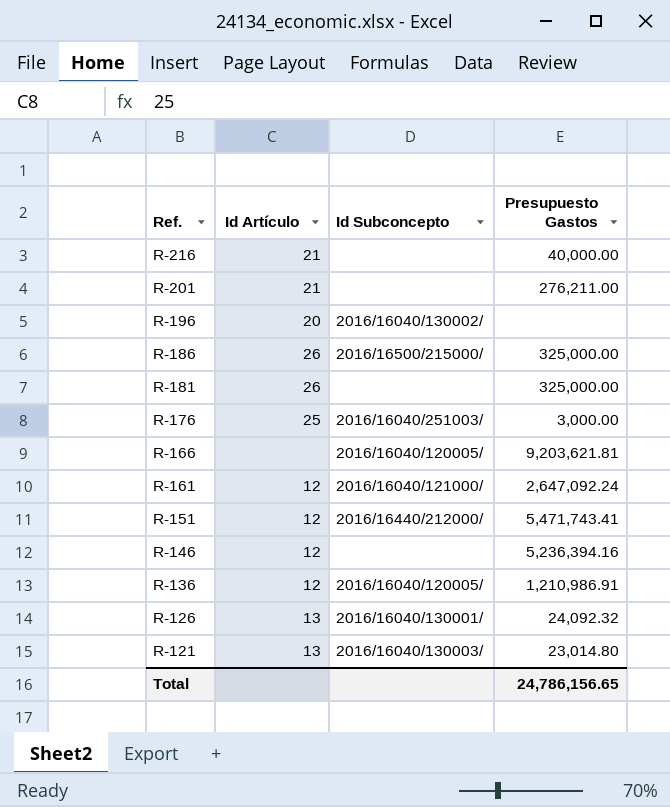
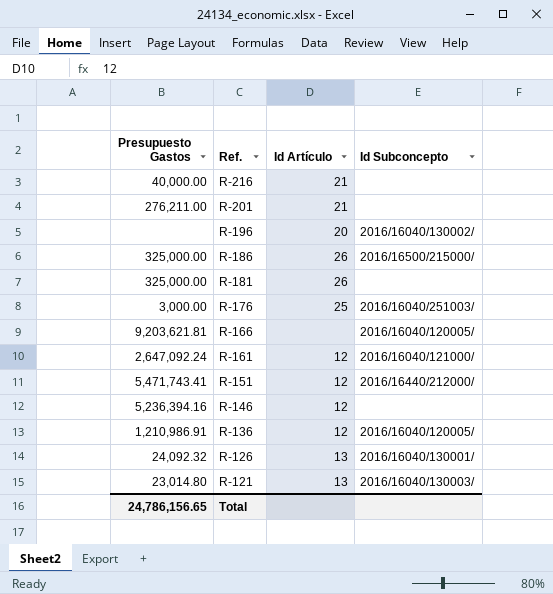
column Presupuesto Gastos | position: 4 -> 1

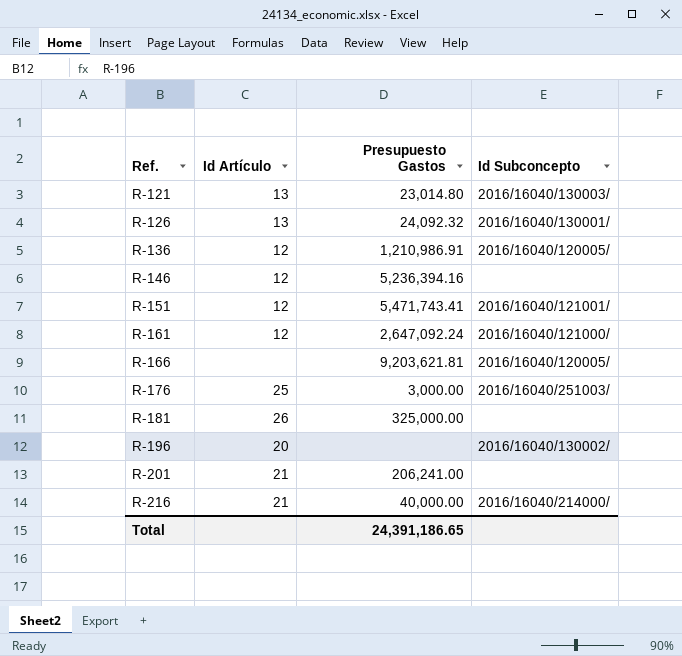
row order: Ref. descending -> Ref. ascending
column Presupuesto Gastos | position: 1 -> 3
row R-186: 325,000.00 | 26 | 2016/16500/215000/ -> none
R-151 | Id Subconcepto: 2016/16440/212000/ -> 2016/16040/121001/
R-201 | Presupuesto Gastos: 276,211.00 -> 206,241.00
R-216 | Id Subconcepto: none -> 2016/16040/214000/
Total | Presupuesto Gastos: 24,786,156.65 -> 24,391,186.65

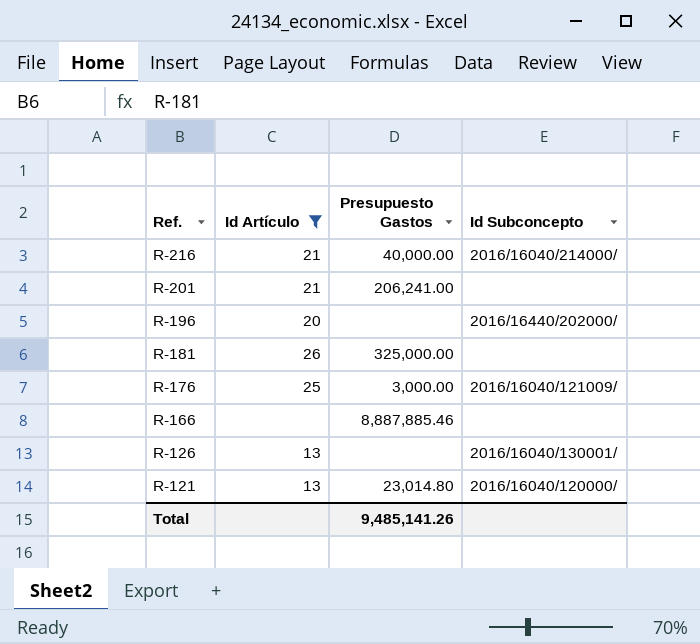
filter: none -> Id Artículo != 12
row order: Ref. ascending -> Ref. descending
R-196 | Id Subconcepto: 2016/16040/130002/ -> 2016/16440/202000/
R-176 | Id Subconcepto: 2016/16040/251003/ -> 2016/16040/121009/
R-166 | Presupuesto Gastos: 9,203,621.81 -> 8,887,885.46
R-166 | Id Subconcepto: 2016/16040/120005/ -> none
R-126 | Presupuesto Gastos: 24,092.32 -> none
R-121 | Id Subconcepto: 2016/16040/130003/ -> 2016/16040/120000/
Total | Presupuesto Gastos: 24,391,186.65 -> 9,485,141.26

